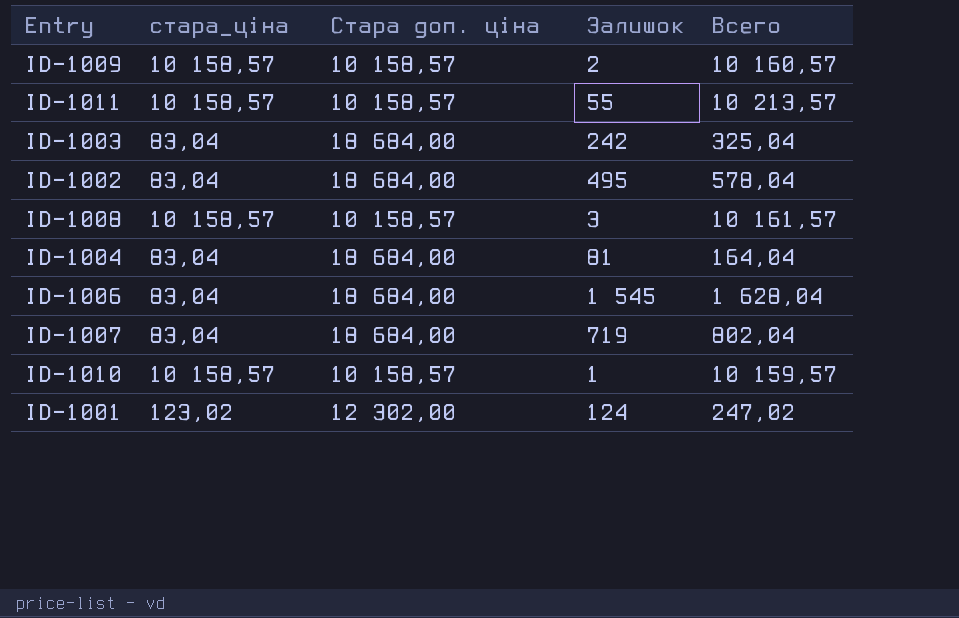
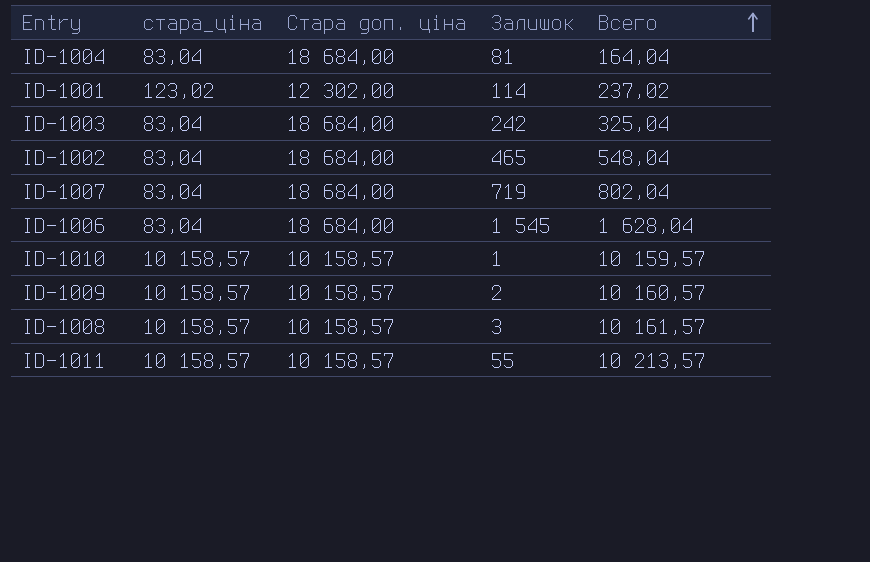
row order: none -> Всего ascending
ID-1001 | Залишок: 124 -> 114
ID-1001 | Всего: 247,02 -> 237,02
ID-1002 | Залишок: 495 -> 465
ID-1002 | Всего: 578,04 -> 548,04

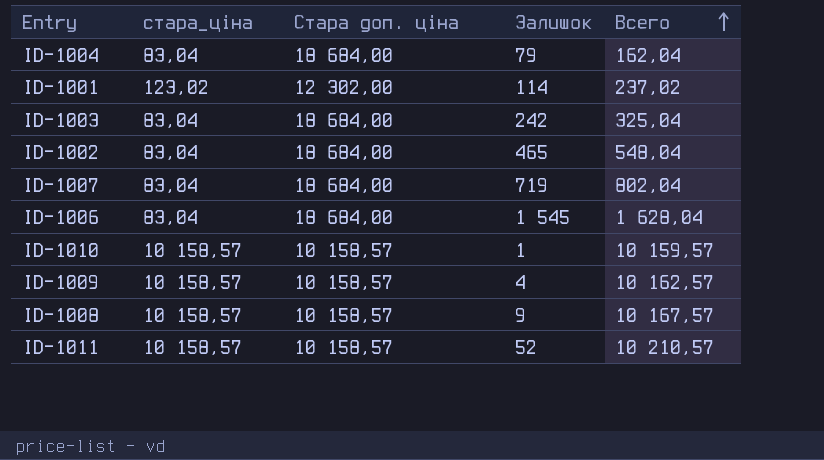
ID-1004 | Залишок: 81 -> 79
ID-1004 | Всего: 164,04 -> 162,04
ID-1009 | Залишок: 2 -> 4
ID-1009 | Всего: 10 160,57 -> 10 162,57
ID-1008 | Залишок: 3 -> 9
ID-1008 | Всего: 10 161,57 -> 10 167,57
ID-1011 | Залишок: 55 -> 52
ID-1011 | Всего: 10 213,57 -> 10 210,57

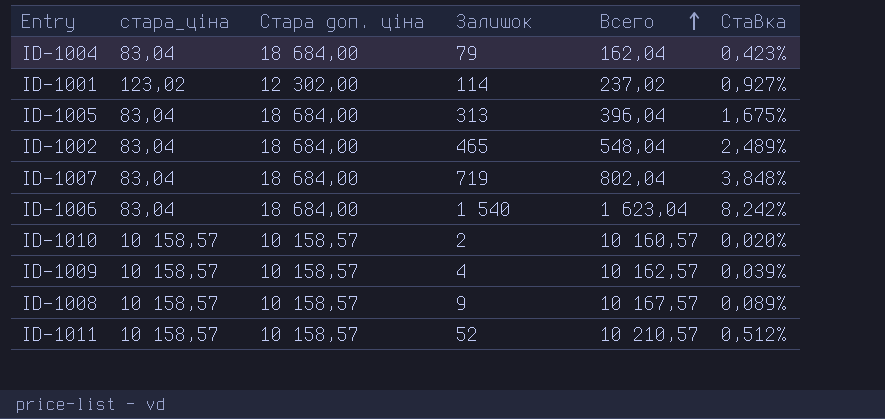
column Ставка | formula: none -> [Залишок] / [Стара доп. ціна]
row ID-1003: 83,04 | 18 684,00 | 242 | 325,04 -> none
row ID-1005: none -> 83,04 | 18 684,00 | 313 | 396,04 | 1,675%
ID-1006 | Залишок: 1 545 -> 1 540
ID-1006 | Всего: 1 628,04 -> 1 623,04
ID-1010 | Залишок: 1 -> 2
ID-1010 | Всего: 10 159,57 -> 10 160,57

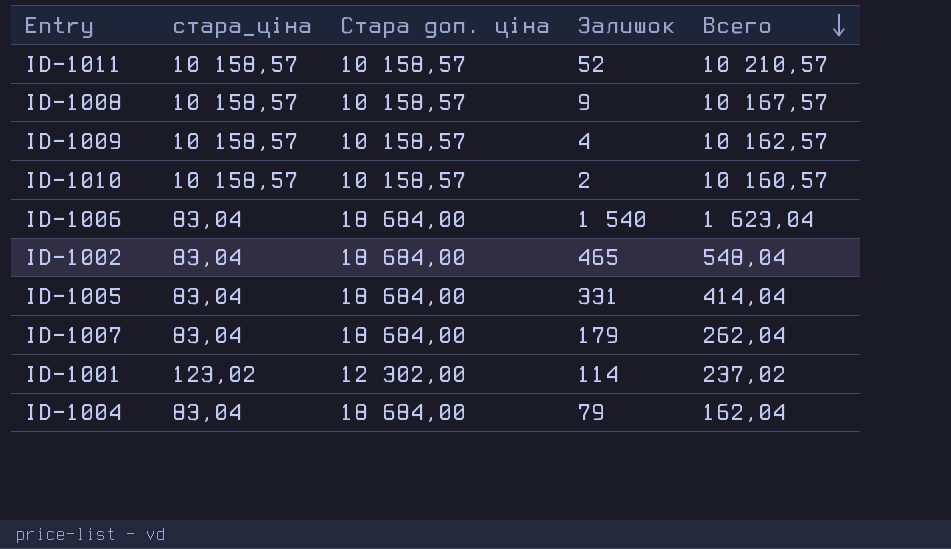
row order: Всего ascending -> Всего descending
column Ставка | formula: [Залишок] / [Стара доп. ціна] -> none
ID-1005 | Залишок: 313 -> 331
ID-1005 | Всего: 396,04 -> 414,04
ID-1007 | Залишок: 719 -> 179
ID-1007 | Всего: 802,04 -> 262,04

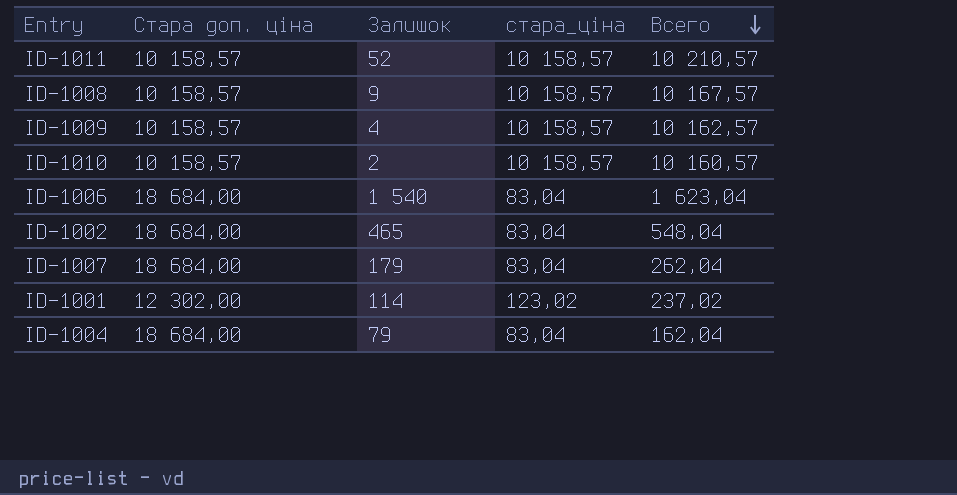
column стара_ціна | position: 2 -> 4
row ID-1005: 83,04 | 18 684,00 | 331 | 414,04 -> none

